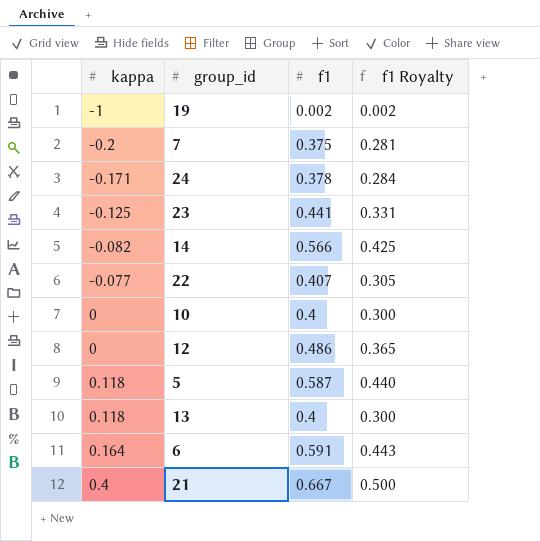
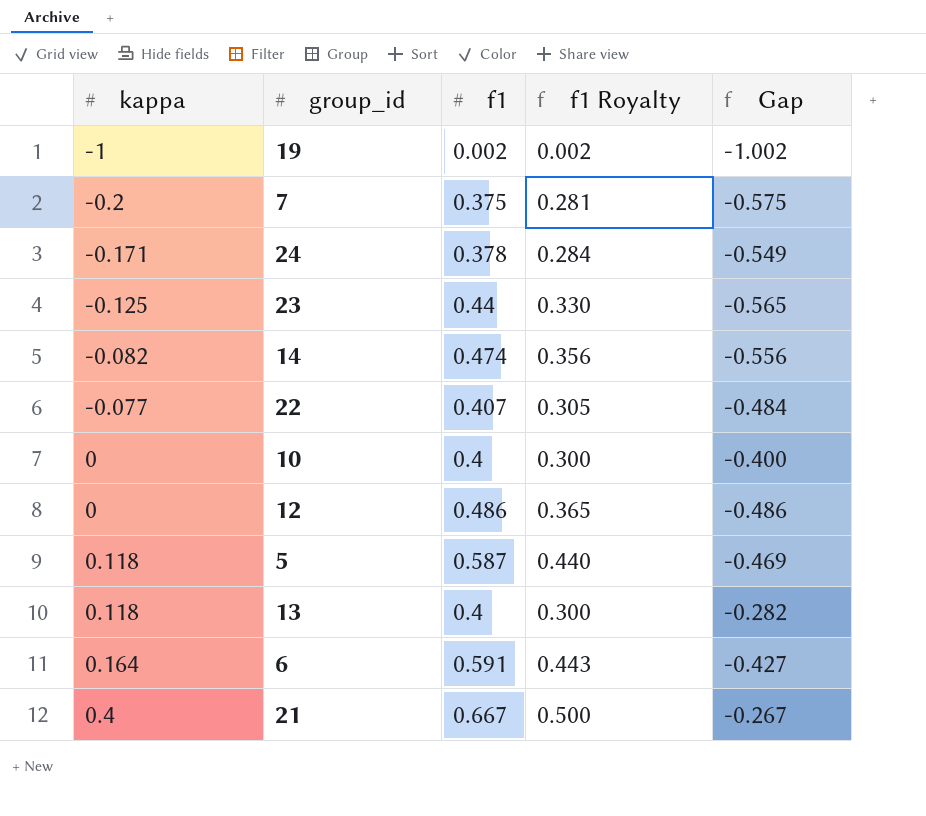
column Gap | formula: none -> [kappa] - [f1]
23 | f1: 0.441 -> 0.44
23 | f1 Royalty: 0.331 -> 0.330
14 | f1: 0.566 -> 0.474
14 | f1 Royalty: 0.425 -> 0.356

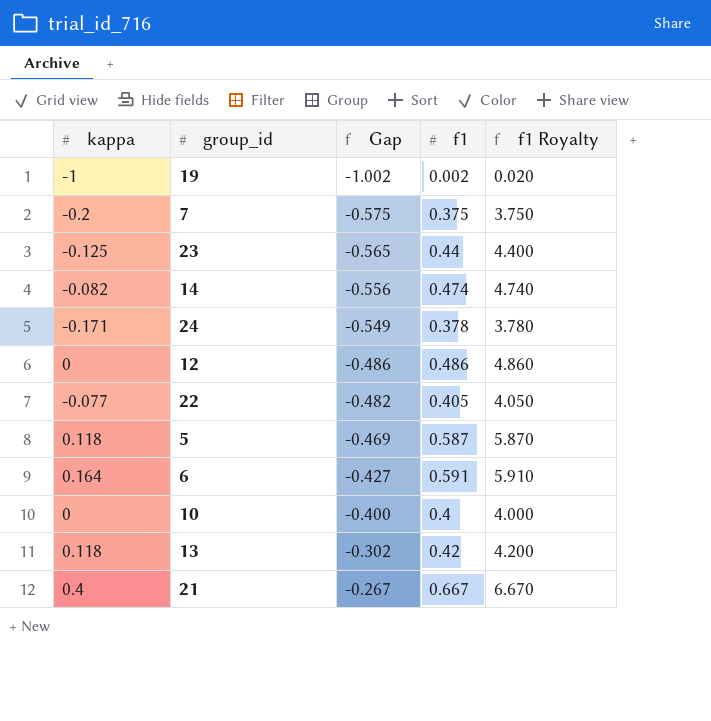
row order: kappa ascending -> Gap ascending
column Gap | position: 5 -> 3
column f1 Royalty | formula: [f1] * 0.75 -> [f1] * 10
22 | Gap: -0.484 -> -0.482
22 | f1: 0.407 -> 0.405
13 | Gap: -0.282 -> -0.302
13 | f1: 0.4 -> 0.42

